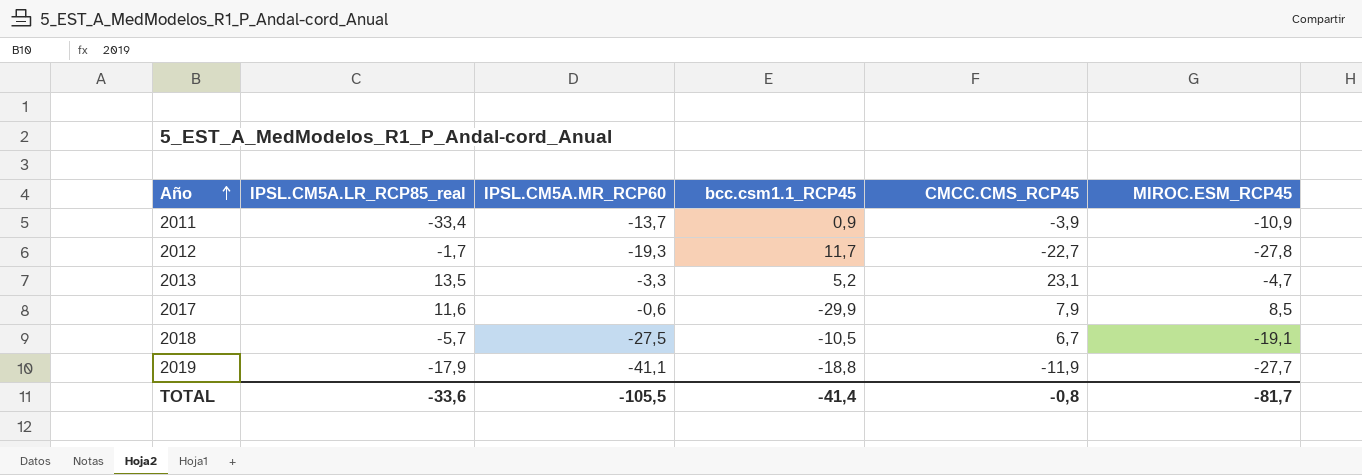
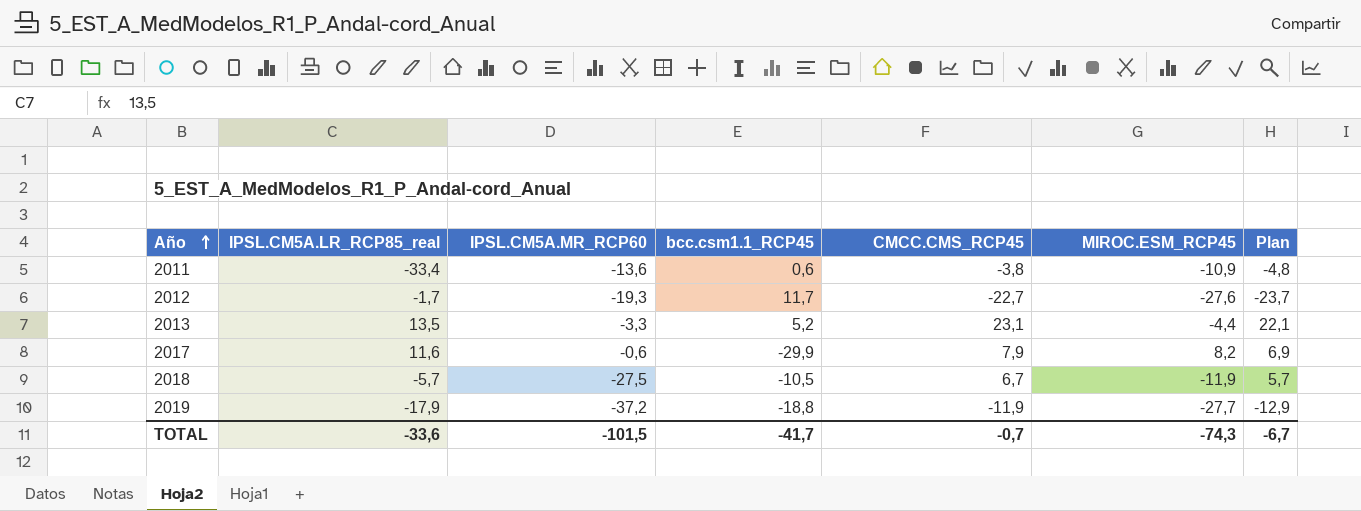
column Plan | formula: none -> [CMCC.CMS_RCP45] - 1
2011 | IPSL.CM5A.MR_RCP60: -13,7 -> -13,6
2011 | bcc.csm1.1_RCP45: 0,9 -> 0,6
2011 | CMCC.CMS_RCP45: -3,9 -> -3,8
2012 | MIROC.ESM_RCP45: -27,8 -> -27,6
2013 | MIROC.ESM_RCP45: -4,7 -> -4,4
2017 | MIROC.ESM_RCP45: 8,5 -> 8,2
2018 | MIROC.ESM_RCP45: -19,1 -> -11,9
2019 | IPSL.CM5A.MR_RCP60: -41,1 -> -37,2
TOTAL | IPSL.CM5A.MR_RCP60: -105,5 -> -101,5
TOTAL | bcc.csm1.1_RCP45: -41,4 -> -41,7
TOTAL | CMCC.CMS_RCP45: -0,8 -> -0,7
TOTAL | MIROC.ESM_RCP45: -81,7 -> -74,3

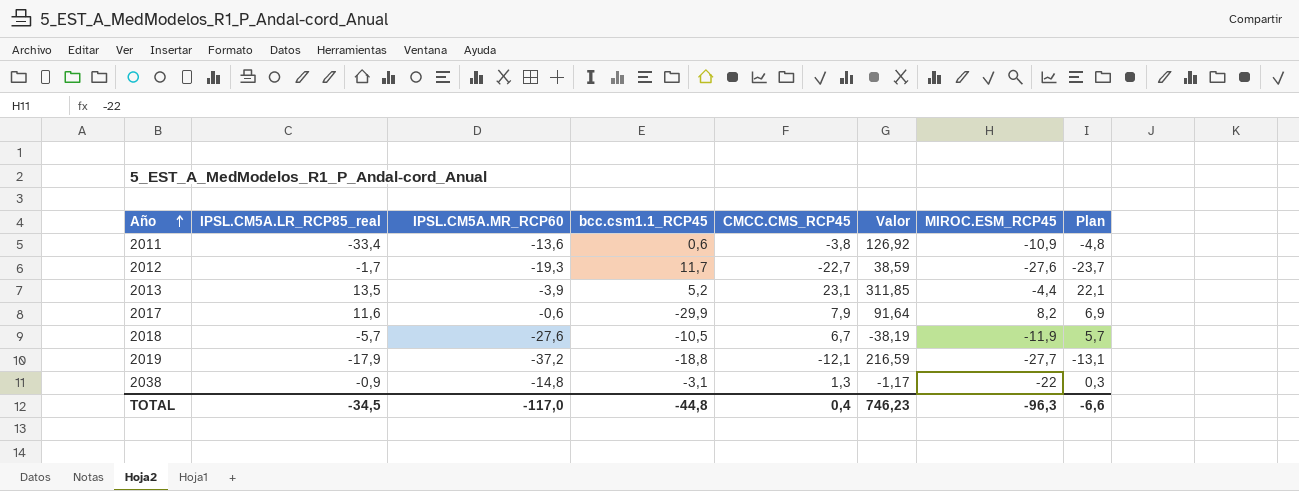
column Valor | formula: none -> [IPSL.CM5A.LR_RCP85_real] * [CMCC.CMS_RCP45]
2013 | IPSL.CM5A.MR_RCP60: -3,3 -> -3,9
2018 | IPSL.CM5A.MR_RCP60: -27,5 -> -27,6
2019 | CMCC.CMS_RCP45: -11,9 -> -12,1
2019 | Plan: -12,9 -> -13,1
row 2038: none -> -0,9 | -14,8 | -3,1 | 1,3 | -1,17 | -22 | 0,3
TOTAL | IPSL.CM5A.LR_RCP85_real: -33,6 -> -34,5
TOTAL | IPSL.CM5A.MR_RCP60: -101,5 -> -117,0
TOTAL | bcc.csm1.1_RCP45: -41,7 -> -44,8
TOTAL | CMCC.CMS_RCP45: -0,7 -> 0,4
TOTAL | MIROC.ESM_RCP45: -74,3 -> -96,3
TOTAL | Plan: -6,7 -> -6,6

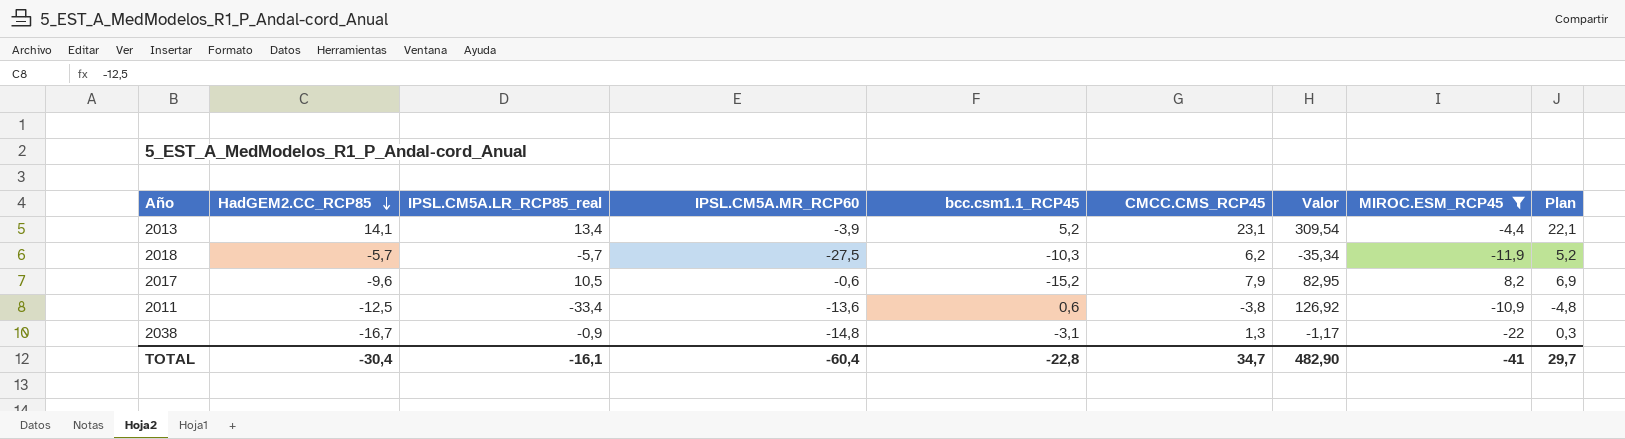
filter: none -> MIROC.ESM_RCP45 >= -22
row order: Año ascending -> HadGEM2.CC_RCP85 descending
column HadGEM2.CC_RCP85 | position: none -> 2
2013 | IPSL.CM5A.LR_RCP85_real: 13,5 -> 13,4
2013 | Valor: 311,85 -> 309,54
2018 | IPSL.CM5A.MR_RCP60: -27,6 -> -27,5
2018 | bcc.csm1.1_RCP45: -10,5 -> -10,3
2018 | CMCC.CMS_RCP45: 6,7 -> 6,2
2018 | Valor: -38,19 -> -35,34
2018 | Plan: 5,7 -> 5,2
2017 | IPSL.CM5A.LR_RCP85_real: 11,6 -> 10,5
2017 | bcc.csm1.1_RCP45: -29,9 -> -15,2
2017 | Valor: 91,64 -> 82,95
TOTAL | IPSL.CM5A.LR_RCP85_real: -34,5 -> -16,1
TOTAL | IPSL.CM5A.MR_RCP60: -117,0 -> -60,4
TOTAL | bcc.csm1.1_RCP45: -44,8 -> -22,8
TOTAL | CMCC.CMS_RCP45: 0,4 -> 34,7
TOTAL | Valor: 746,23 -> 482,90
TOTAL | MIROC.ESM_RCP45: -96,3 -> -41
TOTAL | Plan: -6,6 -> 29,7

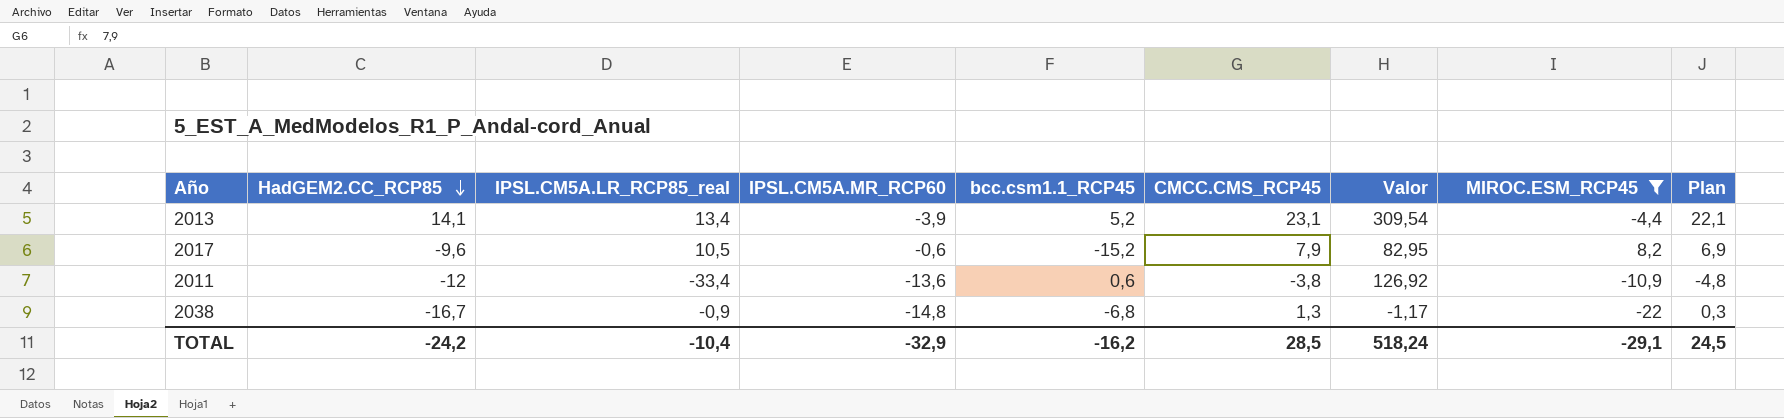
row 2018: -5,7 | -5,7 | -27,5 | -10,3 | 6,2 | -35,34 | -11,9 | 5,2 -> none
2011 | HadGEM2.CC_RCP85: -12,5 -> -12
2038 | bcc.csm1.1_RCP45: -3,1 -> -6,8
TOTAL | HadGEM2.CC_RCP85: -30,4 -> -24,2
TOTAL | IPSL.CM5A.LR_RCP85_real: -16,1 -> -10,4
TOTAL | IPSL.CM5A.MR_RCP60: -60,4 -> -32,9
TOTAL | bcc.csm1.1_RCP45: -22,8 -> -16,2
TOTAL | CMCC.CMS_RCP45: 34,7 -> 28,5
TOTAL | Valor: 482,90 -> 518,24
TOTAL | MIROC.ESM_RCP45: -41 -> -29,1
TOTAL | Plan: 29,7 -> 24,5

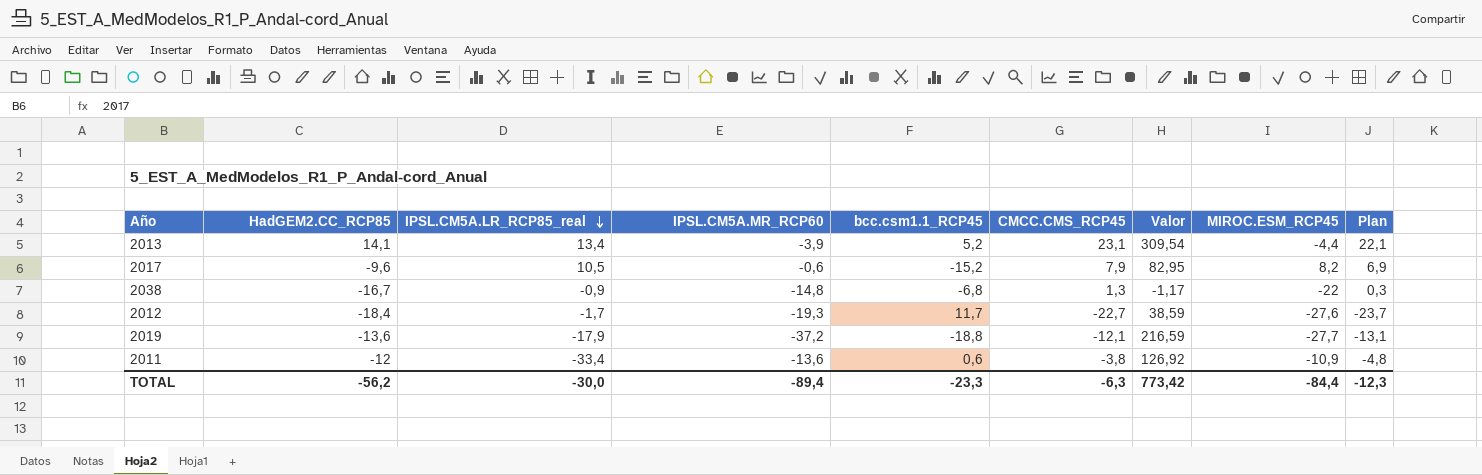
filter: MIROC.ESM_RCP45 >= -22 -> none
row order: HadGEM2.CC_RCP85 descending -> IPSL.CM5A.LR_RCP85_real descending
TOTAL | HadGEM2.CC_RCP85: -24,2 -> -56,2
TOTAL | IPSL.CM5A.LR_RCP85_real: -10,4 -> -30,0
TOTAL | IPSL.CM5A.MR_RCP60: -32,9 -> -89,4
TOTAL | bcc.csm1.1_RCP45: -16,2 -> -23,3
TOTAL | CMCC.CMS_RCP45: 28,5 -> -6,3
TOTAL | Valor: 518,24 -> 773,42
TOTAL | MIROC.ESM_RCP45: -29,1 -> -84,4
TOTAL | Plan: 24,5 -> -12,3

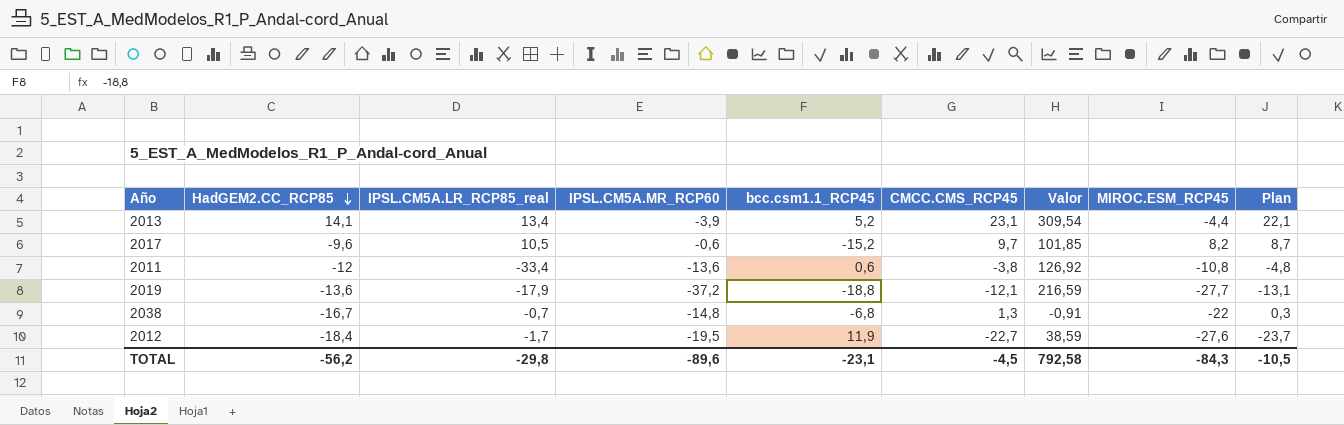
row order: IPSL.CM5A.LR_RCP85_real descending -> HadGEM2.CC_RCP85 descending
2017 | CMCC.CMS_RCP45: 7,9 -> 9,7
2017 | Valor: 82,95 -> 101,85
2017 | Plan: 6,9 -> 8,7
2011 | MIROC.ESM_RCP45: -10,9 -> -10,8
2038 | IPSL.CM5A.LR_RCP85_real: -0,9 -> -0,7
2038 | Valor: -1,17 -> -0,91
2012 | IPSL.CM5A.MR_RCP60: -19,3 -> -19,5
2012 | bcc.csm1.1_RCP45: 11,7 -> 11,9
TOTAL | IPSL.CM5A.LR_RCP85_real: -30,0 -> -29,8
TOTAL | IPSL.CM5A.MR_RCP60: -89,4 -> -89,6
TOTAL | bcc.csm1.1_RCP45: -23,3 -> -23,1
TOTAL | CMCC.CMS_RCP45: -6,3 -> -4,5
TOTAL | Valor: 773,42 -> 792,58
TOTAL | MIROC.ESM_RCP45: -84,4 -> -84,3
TOTAL | Plan: -12,3 -> -10,5

